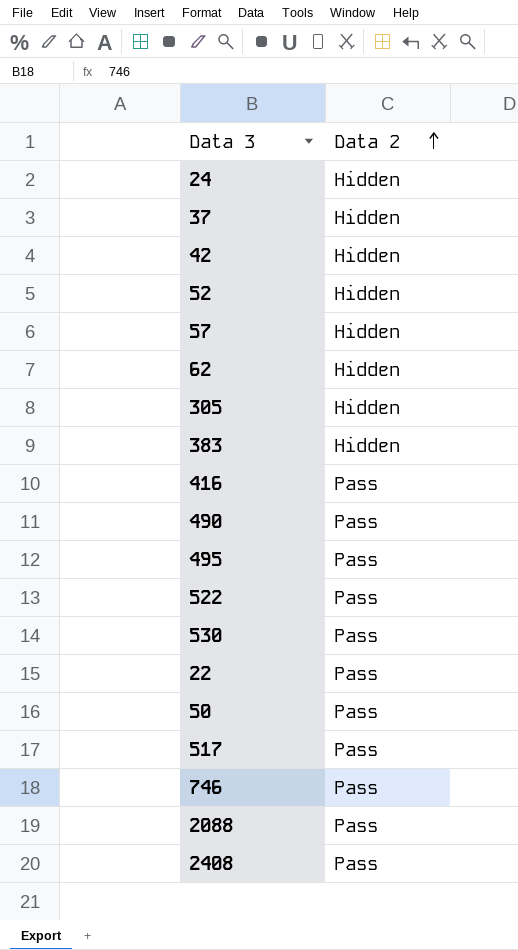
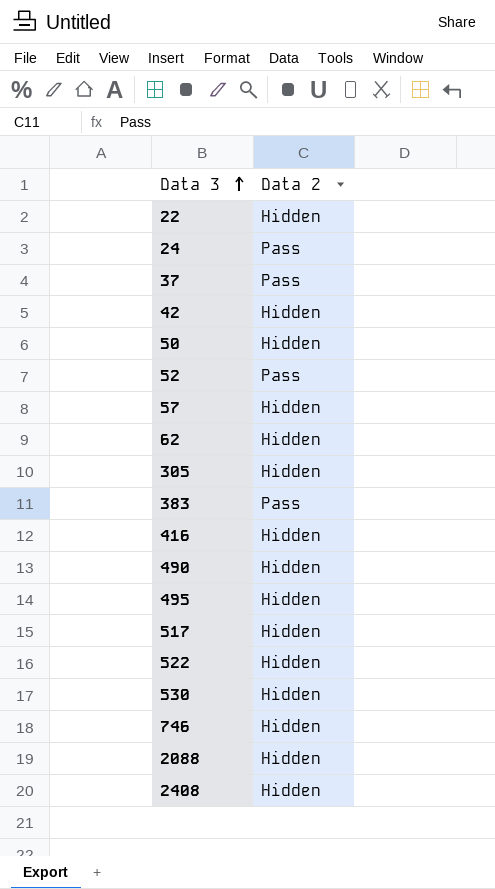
row order: Data 2 ascending -> Data 3 ascending
22 | Data 2: Pass -> Hidden
24 | Data 2: Hidden -> Pass
37 | Data 2: Hidden -> Pass
50 | Data 2: Pass -> Hidden
52 | Data 2: Hidden -> Pass
383 | Data 2: Hidden -> Pass
416 | Data 2: Pass -> Hidden
490 | Data 2: Pass -> Hidden
495 | Data 2: Pass -> Hidden
517 | Data 2: Pass -> Hidden
522 | Data 2: Pass -> Hidden
530 | Data 2: Pass -> Hidden
746 | Data 2: Pass -> Hidden
2088 | Data 2: Pass -> Hidden
2408 | Data 2: Pass -> Hidden

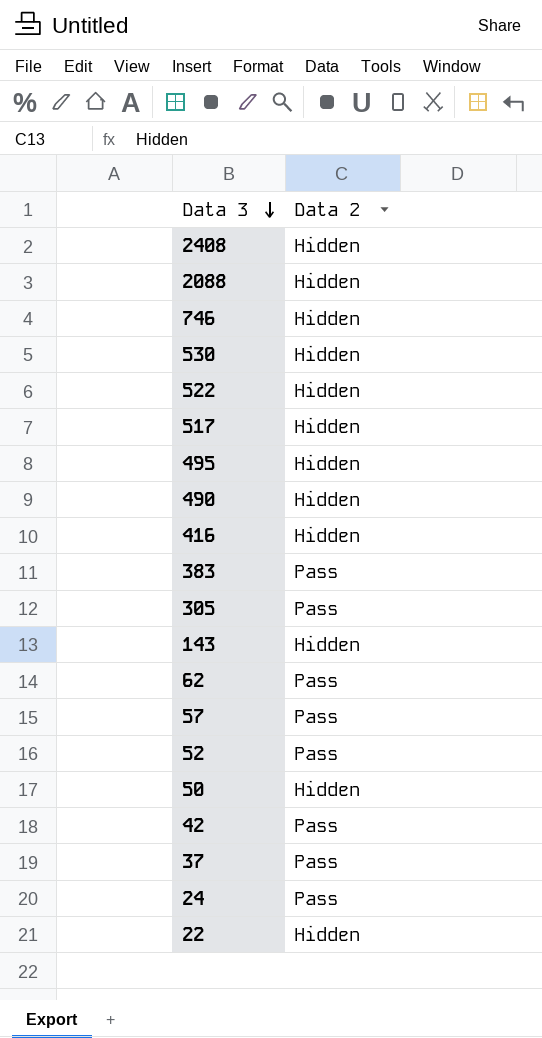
row order: Data 3 ascending -> Data 3 descending
305 | Data 2: Hidden -> Pass
row 143: none -> Hidden
62 | Data 2: Hidden -> Pass
57 | Data 2: Hidden -> Pass
42 | Data 2: Hidden -> Pass

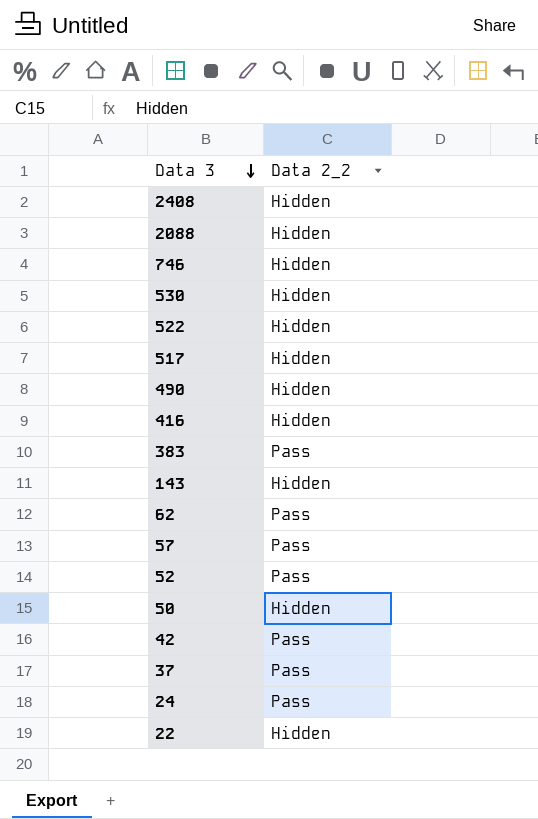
column name: Data 2 -> Data 2_2
row 495: Hidden -> none
row 305: Pass -> none

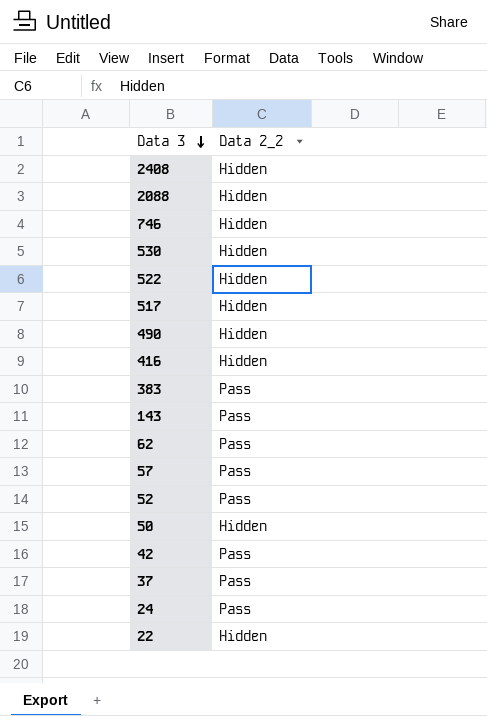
143 | Data 2_2: Hidden -> Pass

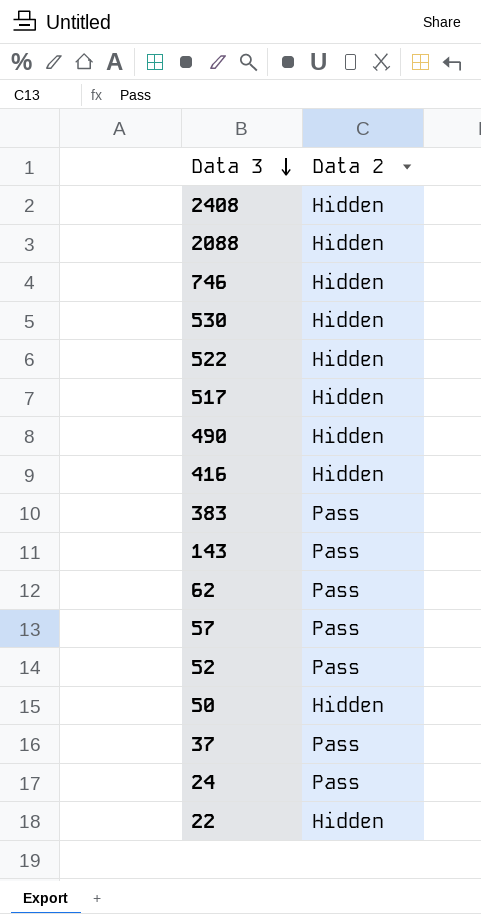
column name: Data 2_2 -> Data 2
row 42: Pass -> none

